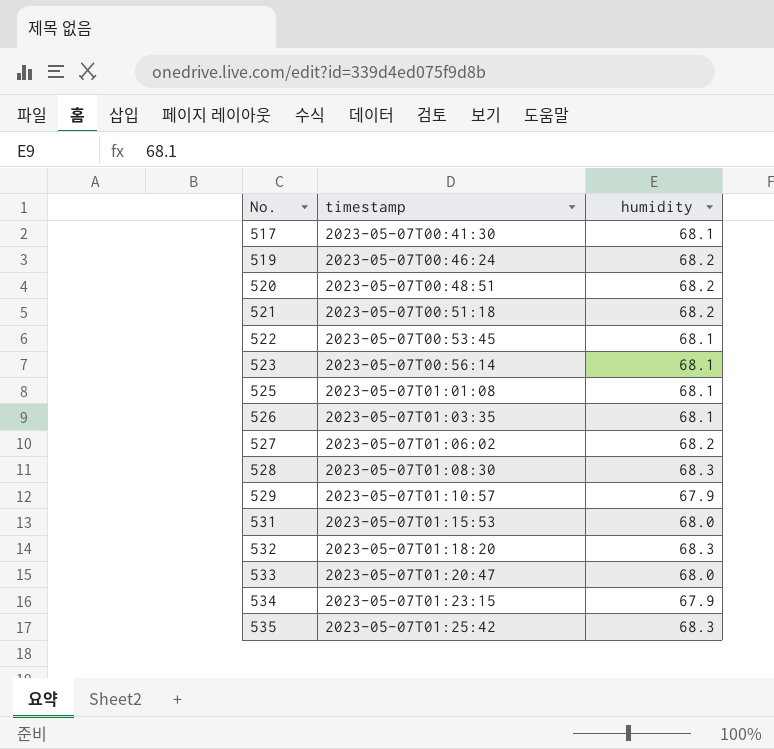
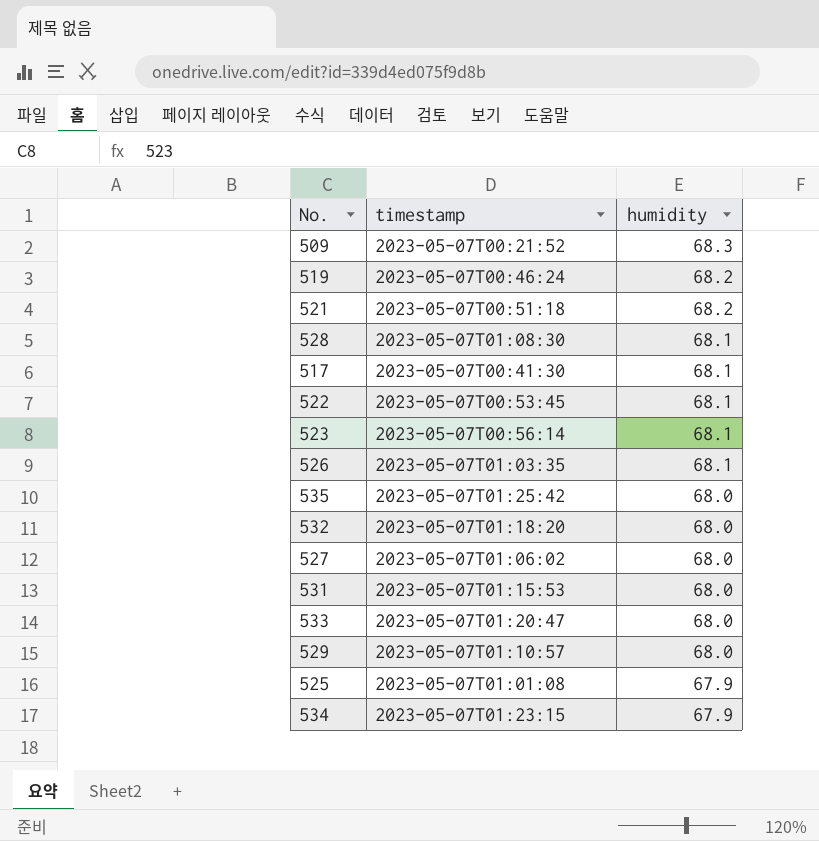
row order: No. ascending -> humidity descending
row 520: 2023-05-07T00:48:51 | 68.2 -> none
row 509: none -> 2023-05-07T00:21:52 | 68.3
528 | humidity: 68.3 -> 68.1
535 | humidity: 68.3 -> 68.0
532 | humidity: 68.3 -> 68.0
527 | humidity: 68.2 -> 68.0
529 | humidity: 67.9 -> 68.0
525 | humidity: 68.1 -> 67.9

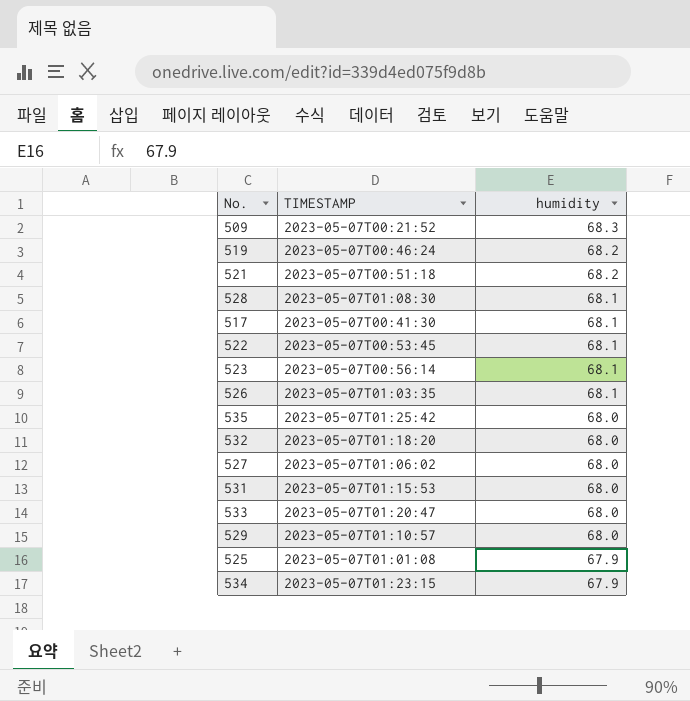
column name: timestamp -> TIMESTAMP

